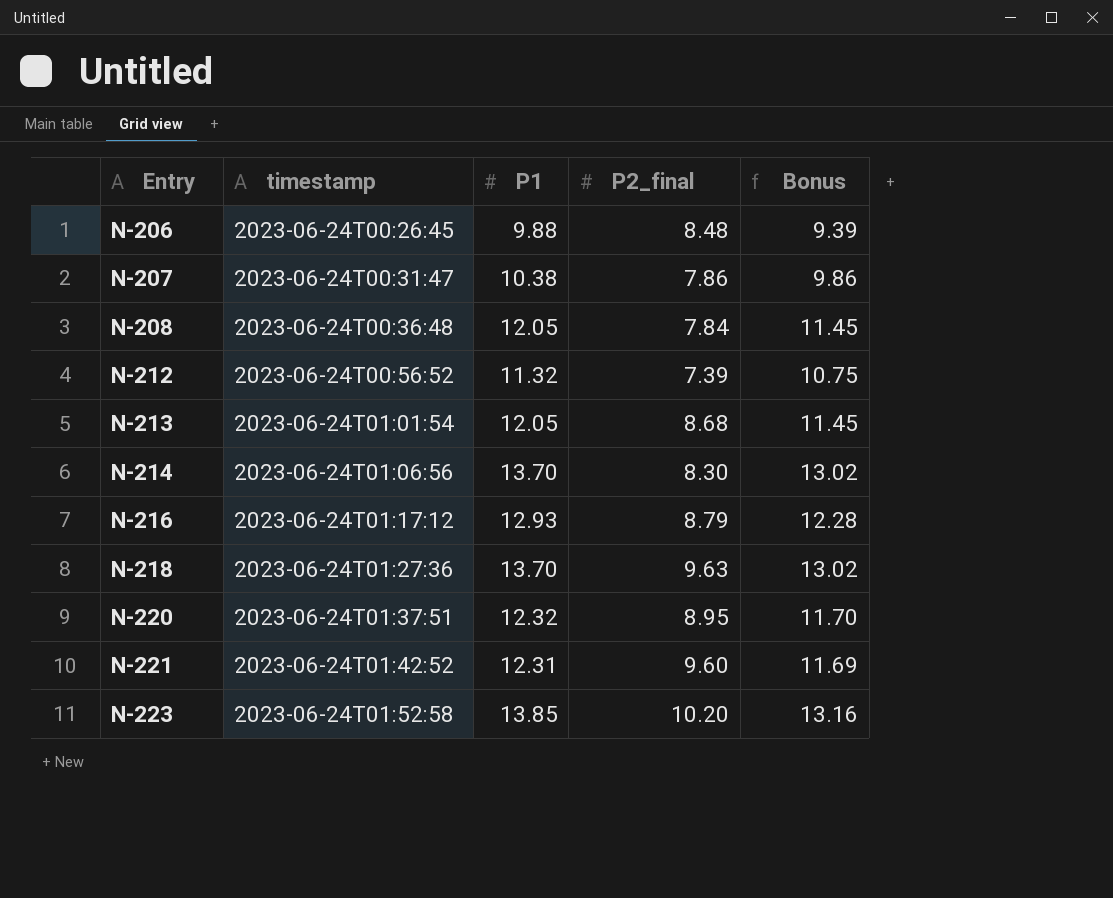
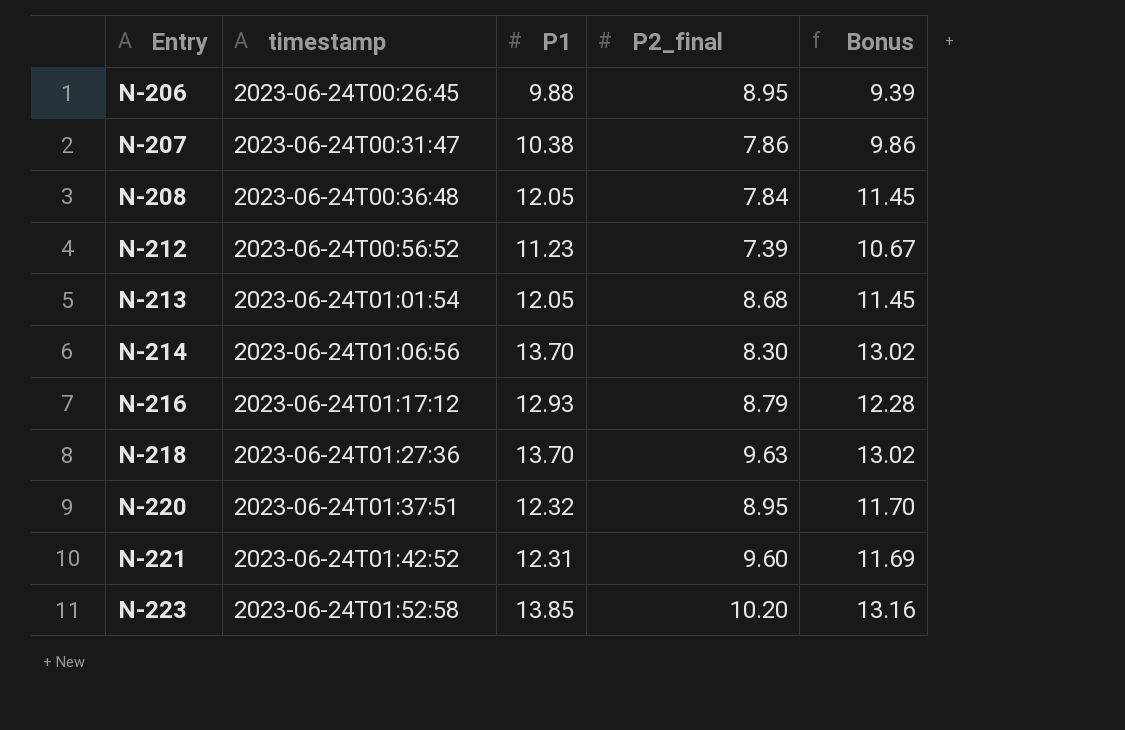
N-206 | P2_final: 8.48 -> 8.95
N-212 | P1: 11.32 -> 11.23
N-212 | Bonus: 10.75 -> 10.67

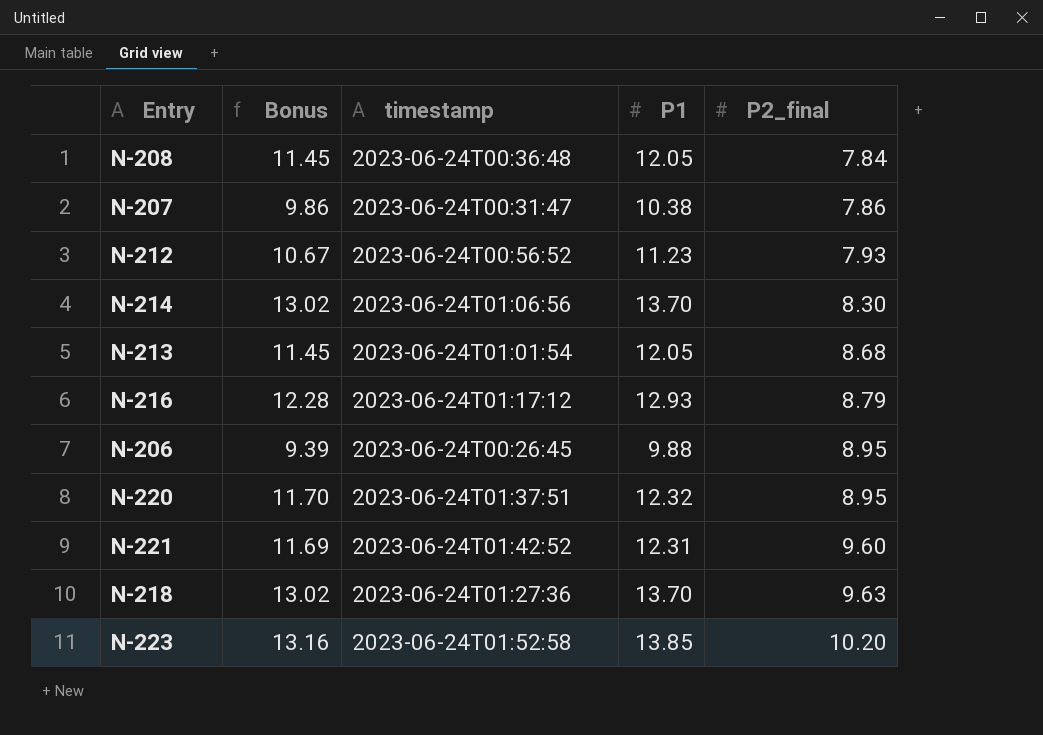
row order: Entry ascending -> P2_final ascending
column Bonus | position: 5 -> 2
N-212 | P2_final: 7.39 -> 7.93

